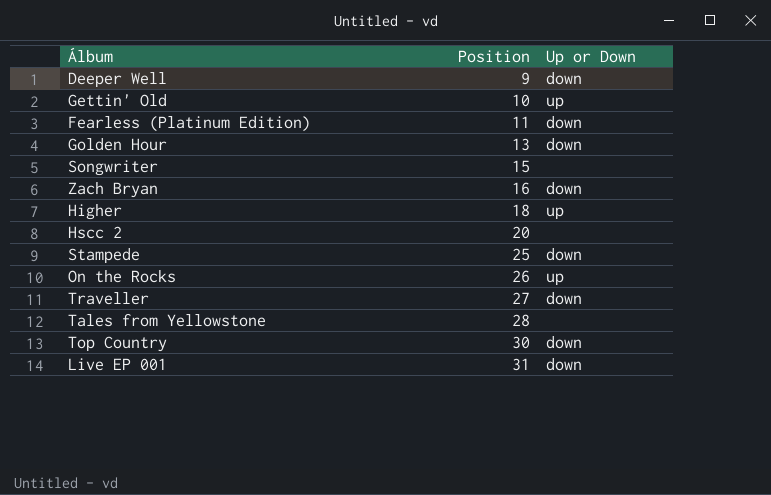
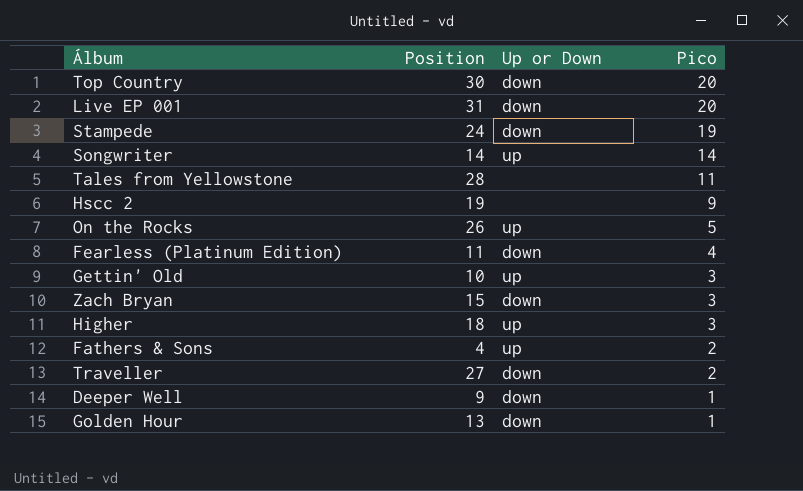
row order: Position ascending -> Pico descending
column Pico | position: none -> 4
Stampede | Position: 25 -> 24
Songwriter | Position: 15 -> 14
Songwriter | Up or Down: none -> up
Hscc 2 | Position: 20 -> 19
Zach Bryan | Position: 16 -> 15
row Fathers & Sons: none -> 4 | up | 2

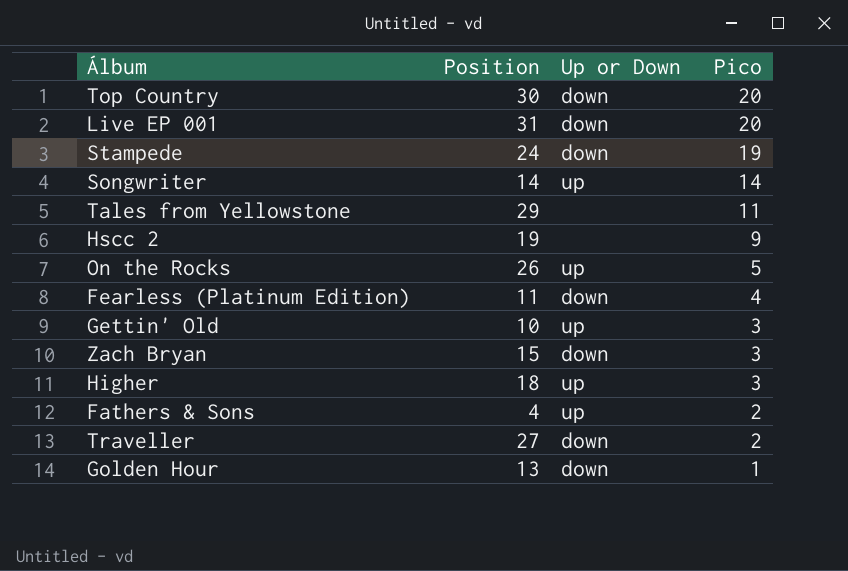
row Deeper Well: 9 | down | 1 -> none
Tales from Yellowstone | Position: 28 -> 29

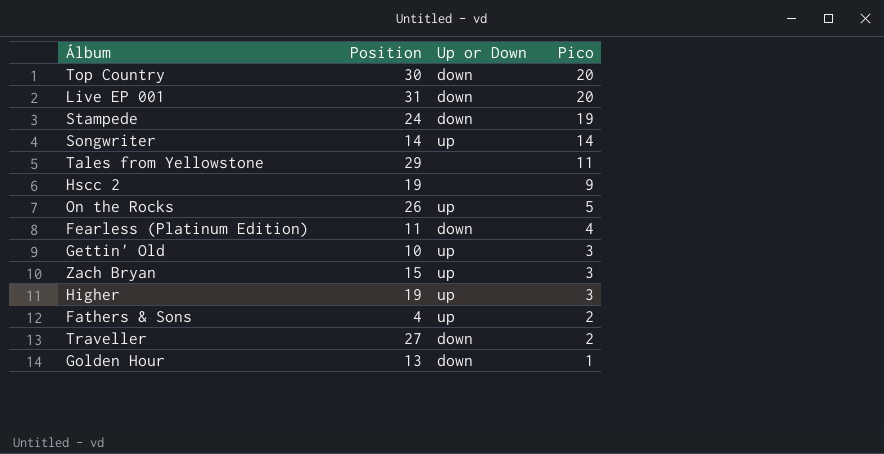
Zach Bryan | Up or Down: down -> up
Higher | Position: 18 -> 19

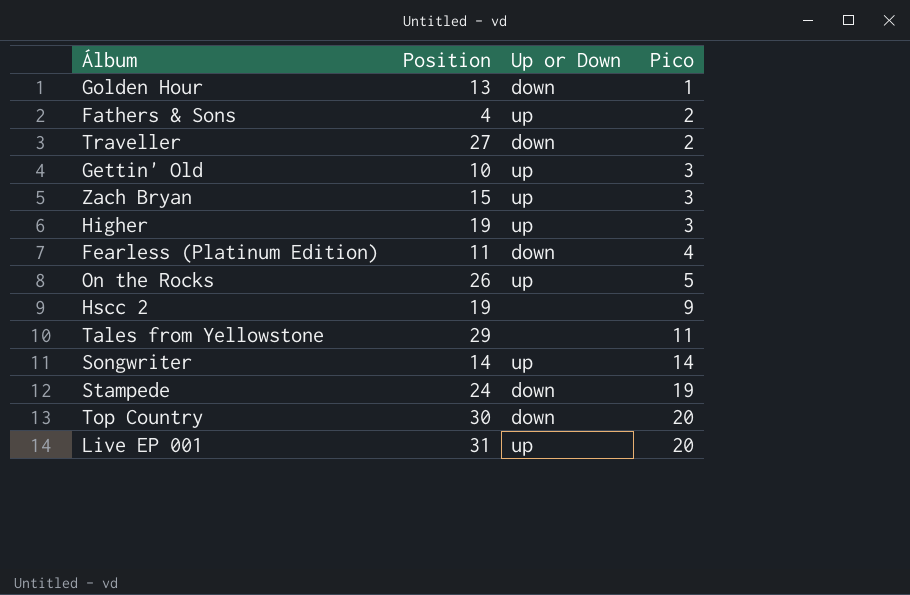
row order: Pico descending -> Pico ascending
Live EP 001 | Up or Down: down -> up

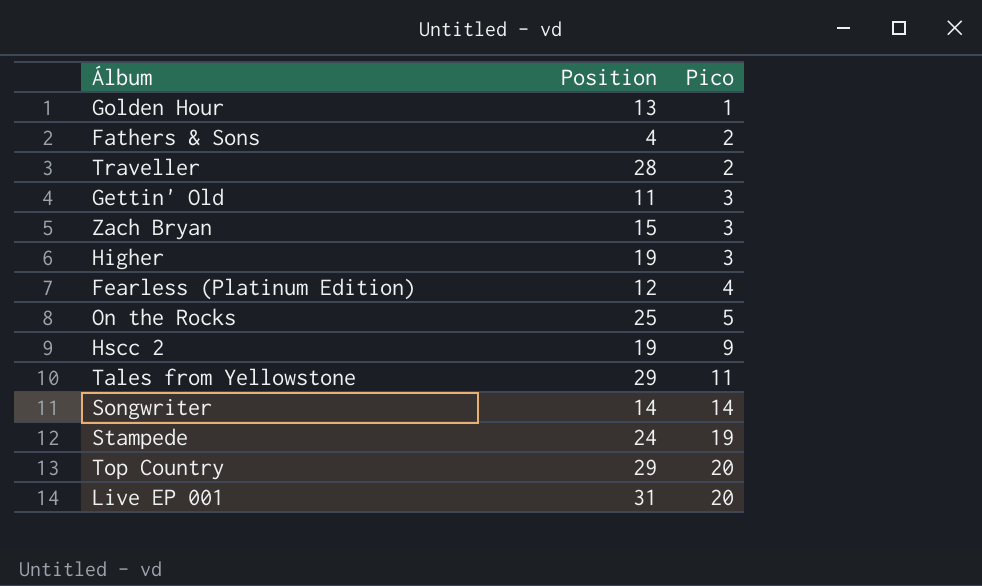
column Up or Down | position: 3 -> none
Traveller | Position: 27 -> 28
Gettin' Old | Position: 10 -> 11
Fearless (Platinum Edition) | Position: 11 -> 12
On the Rocks | Position: 26 -> 25
Top Country | Position: 30 -> 29

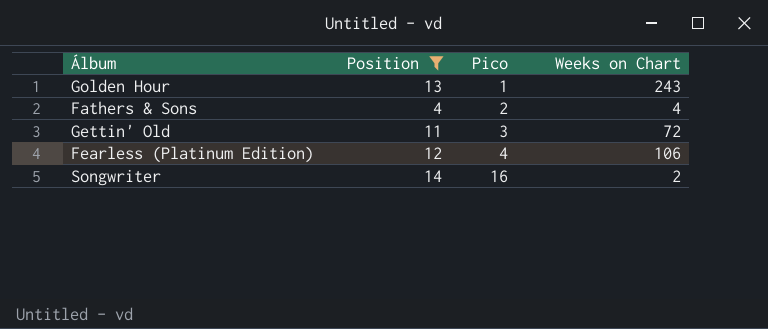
filter: none -> Position <= 14
column Weeks on Chart | position: none -> 4
Songwriter | Pico: 14 -> 16

